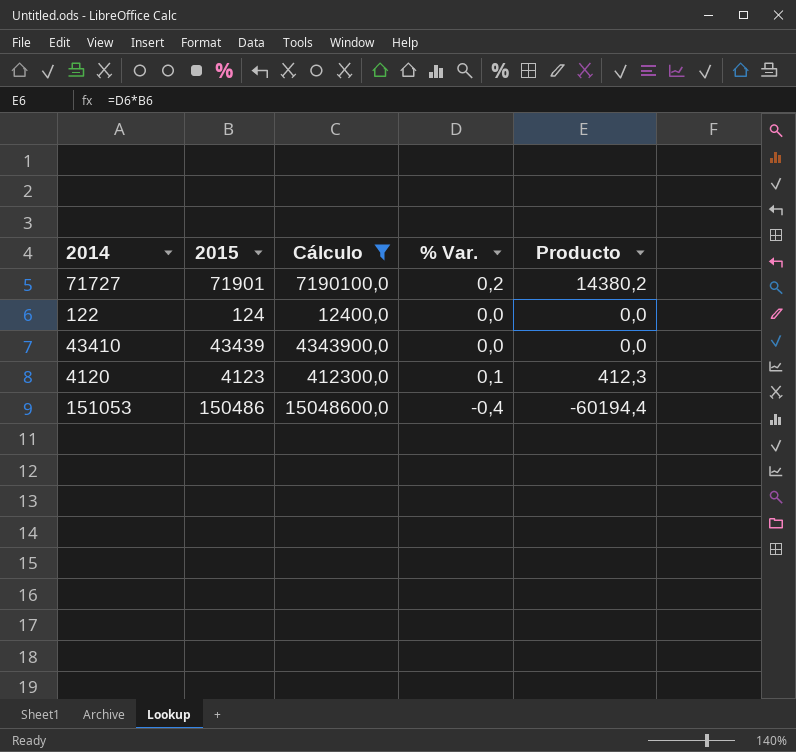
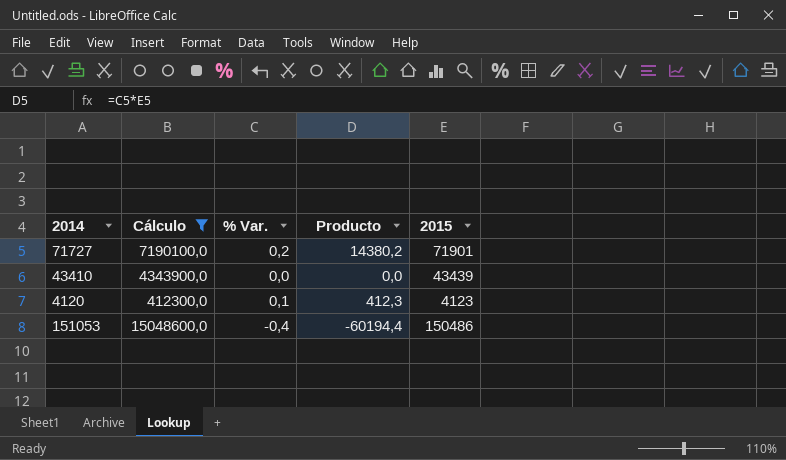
column 2015 | position: 2 -> 5
row 122: 124 | 12400,0 | 0,0 | 0,0 -> none

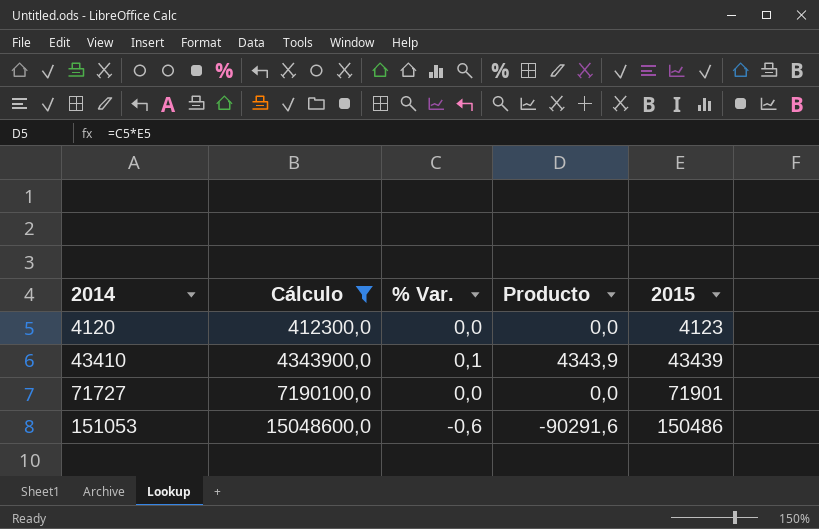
row order: none -> 2014 ascending
4120 | % Var.: 0,1 -> 0,0
4120 | Producto: 412,3 -> 0,0
43410 | % Var.: 0,0 -> 0,1
43410 | Producto: 0,0 -> 4343,9
71727 | % Var.: 0,2 -> 0,0
71727 | Producto: 14380,2 -> 0,0
151053 | % Var.: -0,4 -> -0,6
151053 | Producto: -60194,4 -> -90291,6

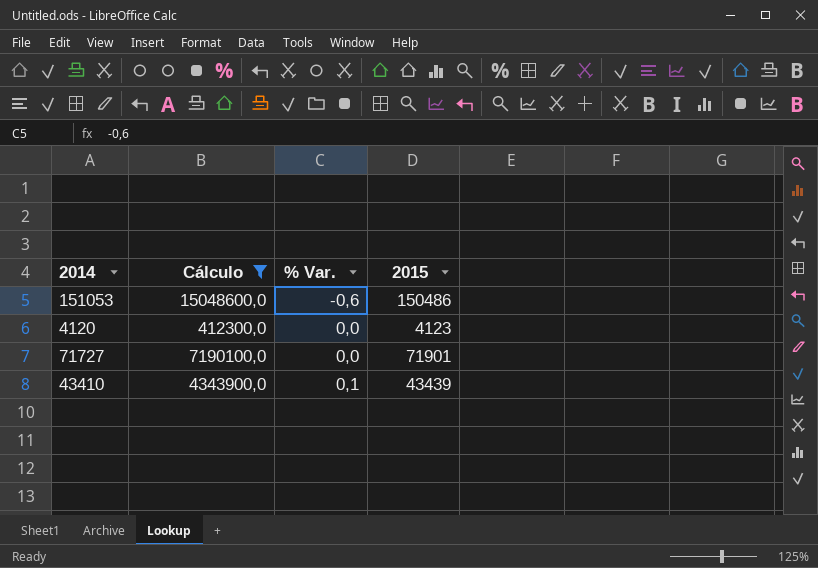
row order: 2014 ascending -> % Var. ascending
column Producto | formula: [% Var.] * [2015] -> none

